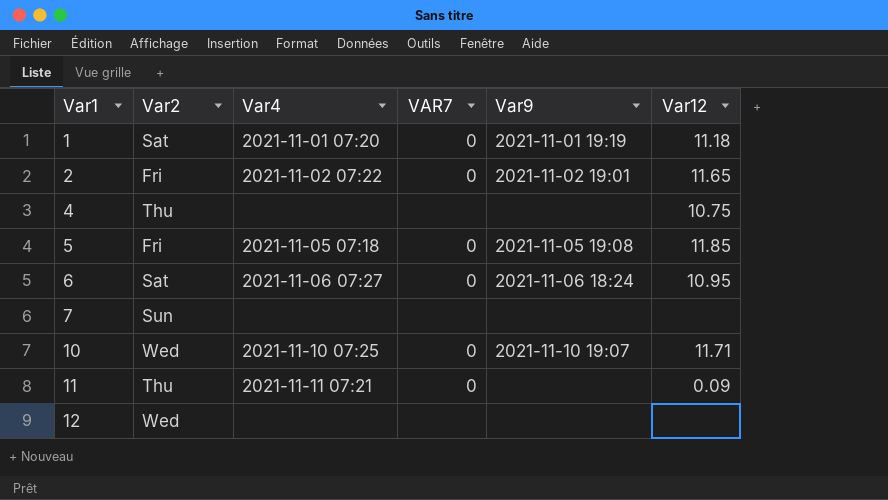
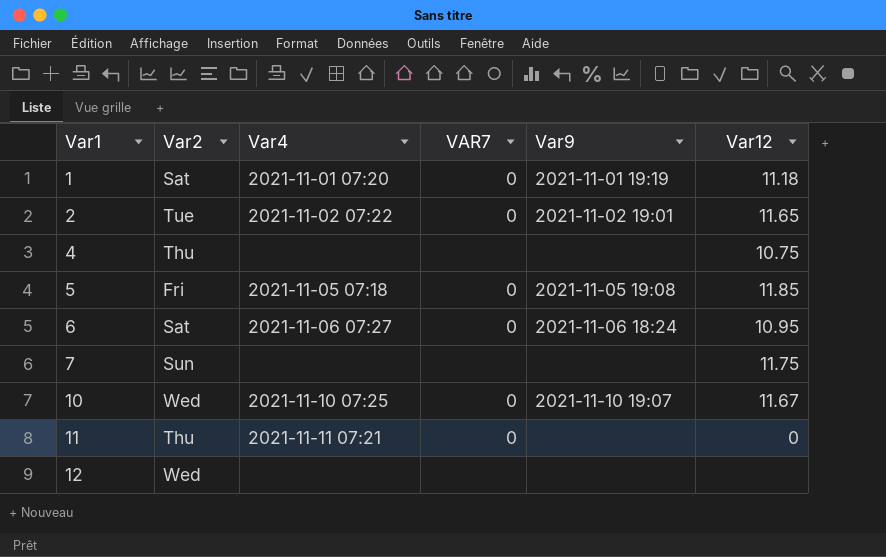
2 | Var2: Fri -> Tue
7 | Var12: none -> 11.75
10 | Var12: 11.71 -> 11.67
11 | Var12: 0.09 -> 0

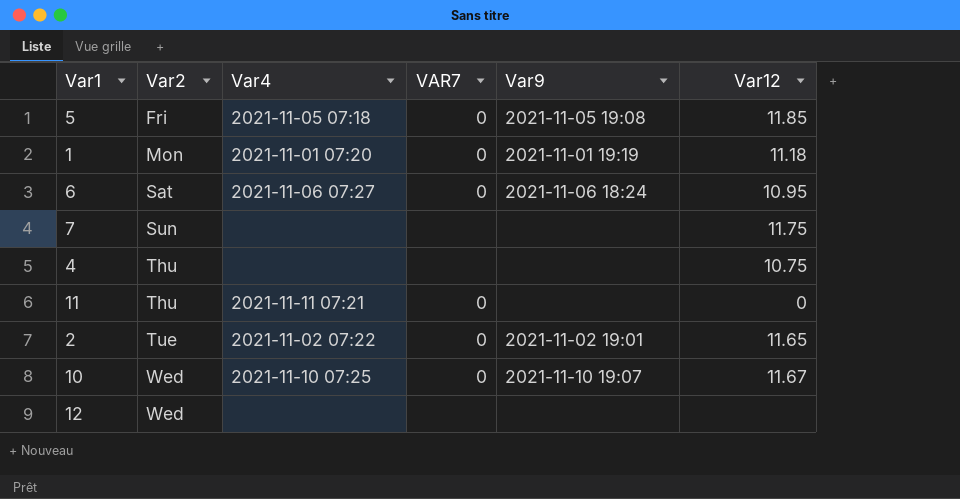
row order: Var1 ascending -> Var2 ascending
1 | Var2: Sat -> Mon

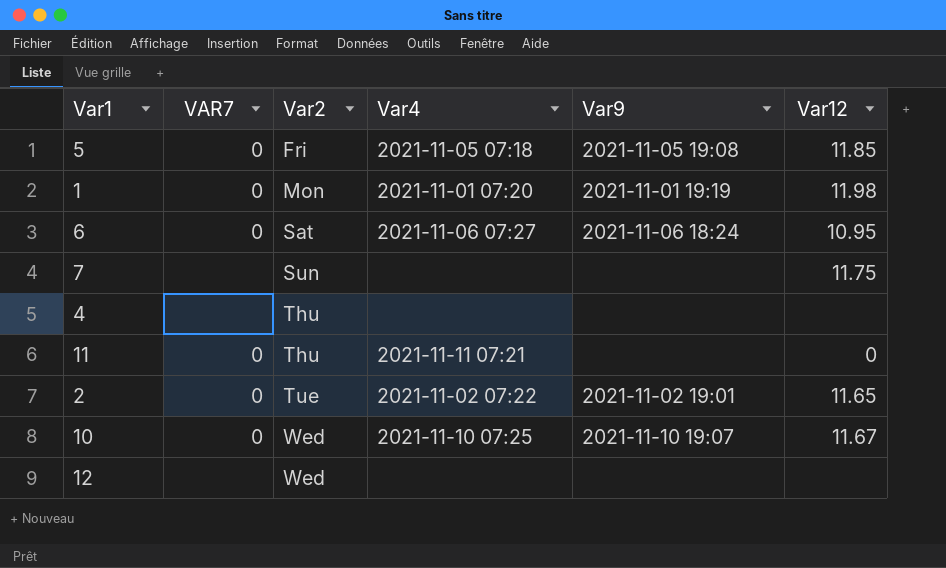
column VAR7 | position: 4 -> 2
1 | Var12: 11.18 -> 11.98
4 | Var12: 10.75 -> none

